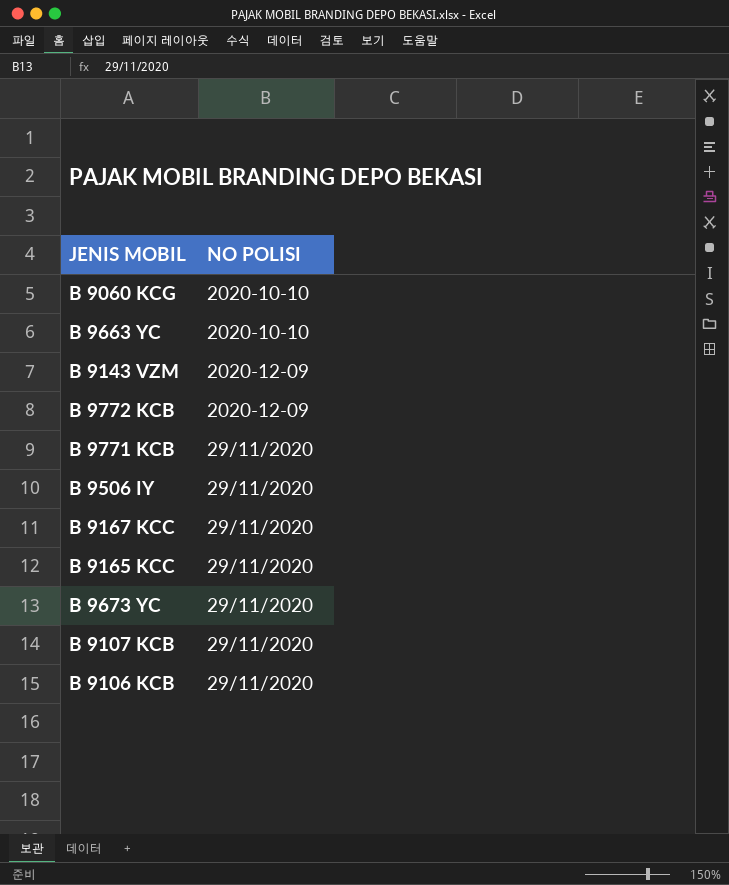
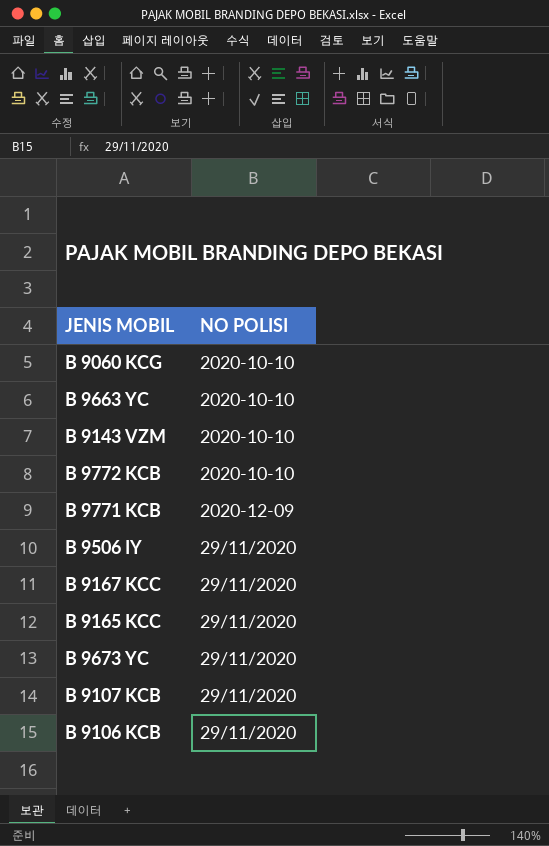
B 9143 VZM | NO POLISI: 2020-12-09 -> 2020-10-10
B 9772 KCB | NO POLISI: 2020-12-09 -> 2020-10-10
B 9771 KCB | NO POLISI: 29/11/2020 -> 2020-12-09

